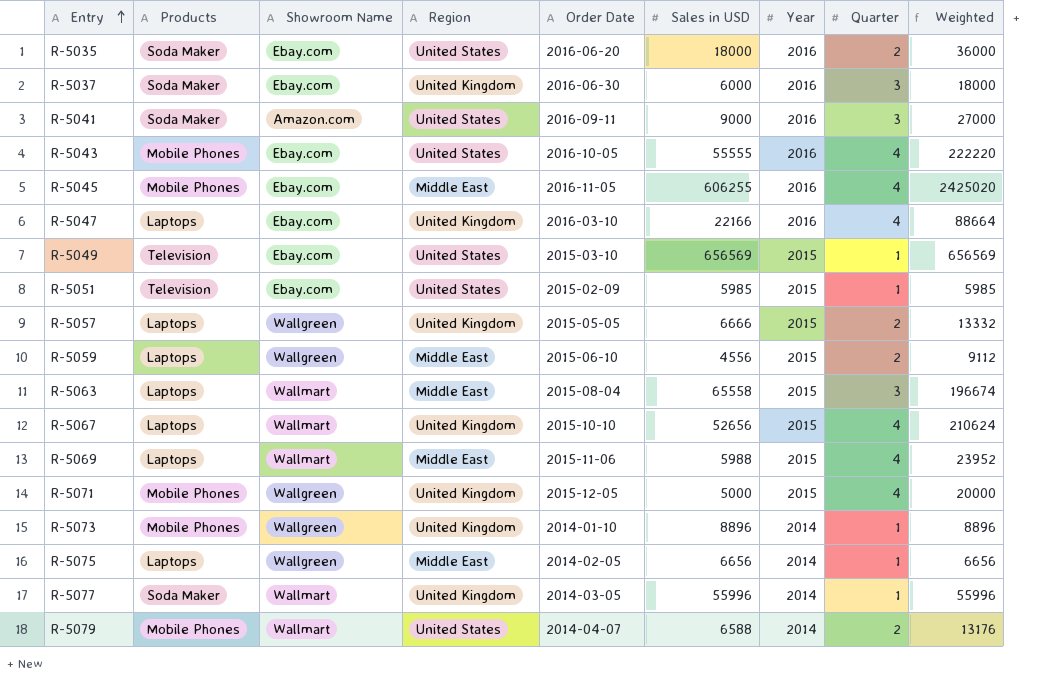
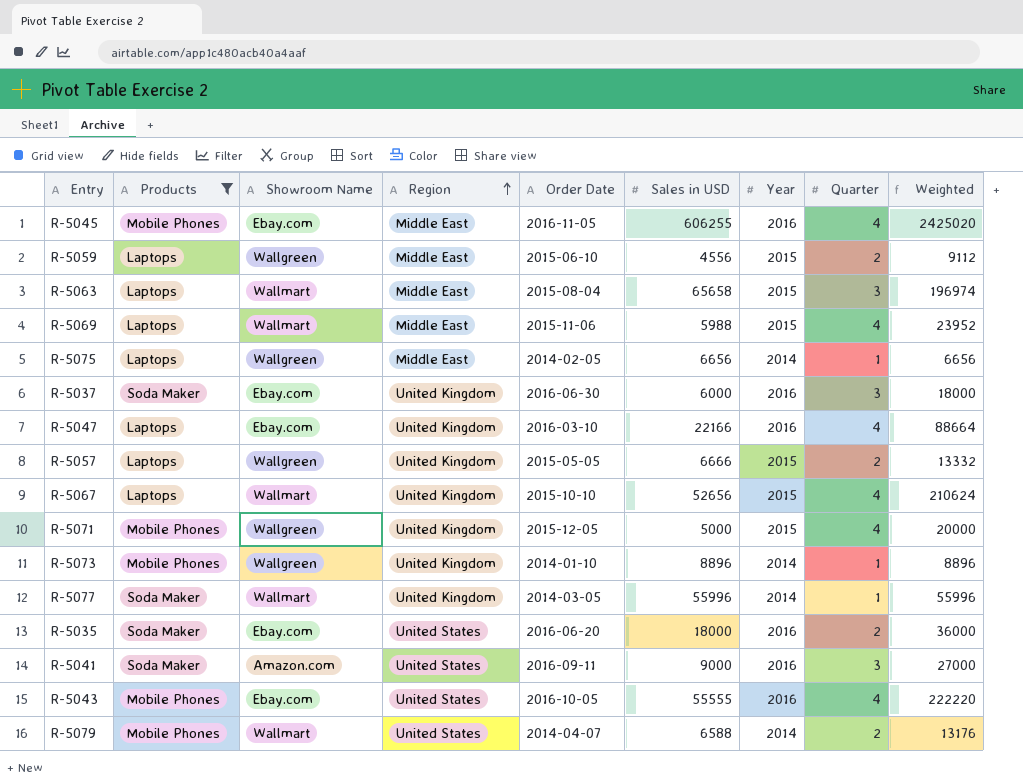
filter: none -> Products != Television
row order: Entry ascending -> Region ascending
R-5063 | Sales in USD: 65558 -> 65658
R-5063 | Weighted: 196674 -> 196974

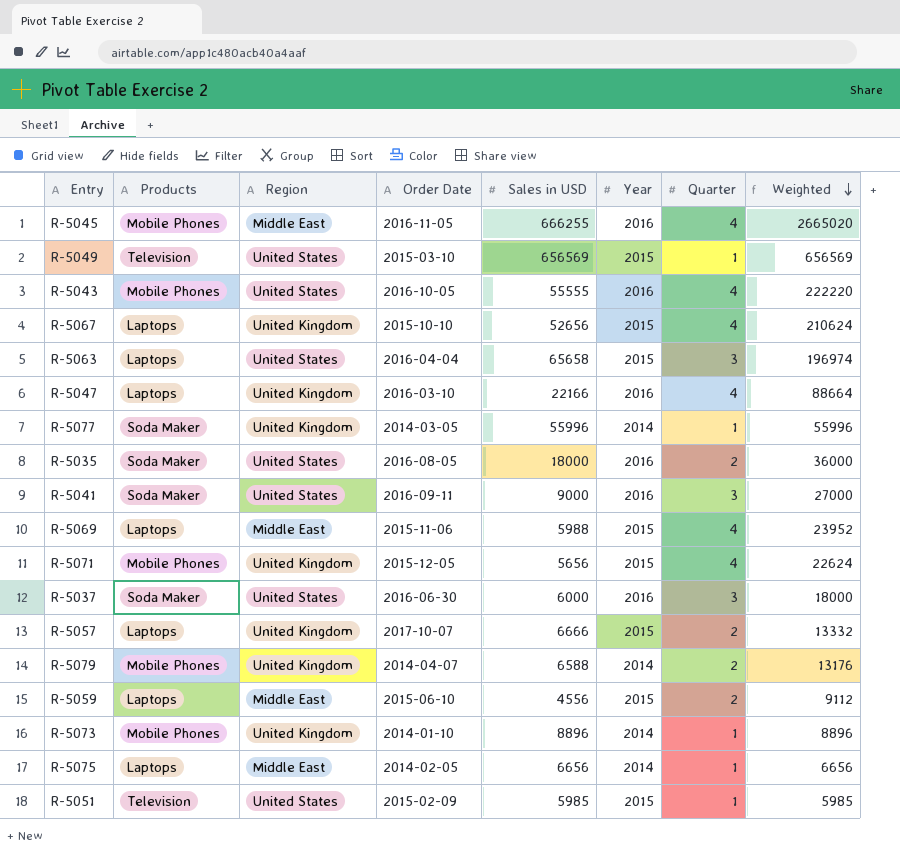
filter: Products != Television -> none
row order: Region ascending -> Weighted descending
column Showroom Name | position: 3 -> none
R-5045 | Sales in USD: 606255 -> 666255
R-5045 | Weighted: 2425020 -> 2665020
R-5063 | Region: Middle East -> United States
R-5063 | Order Date: 2015-08-04 -> 2016-04-04
R-5035 | Order Date: 2016-06-20 -> 2016-08-05
R-5071 | Sales in USD: 5000 -> 5656
R-5071 | Weighted: 20000 -> 22624
R-5037 | Region: United Kingdom -> United States
R-5057 | Order Date: 2015-05-05 -> 2017-10-07
R-5079 | Region: United States -> United Kingdom

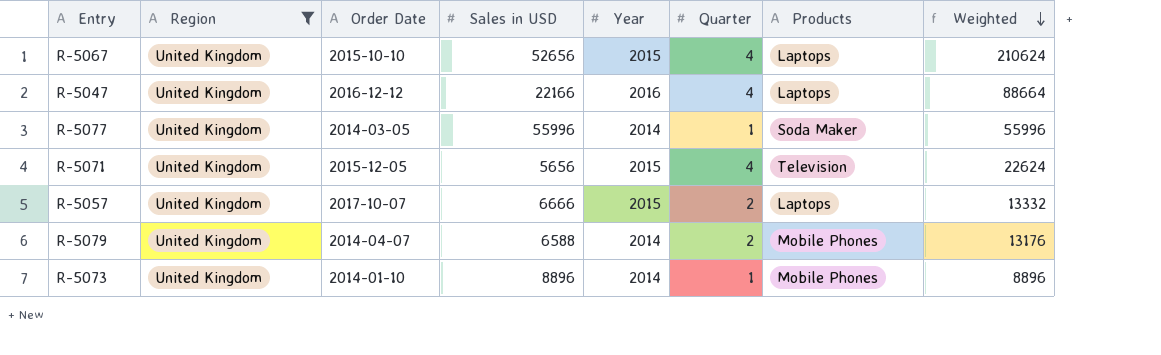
filter: none -> Region = United Kingdom
column Products | position: 2 -> 7
R-5047 | Order Date: 2016-03-10 -> 2016-12-12
R-5071 | Products: Mobile Phones -> Television

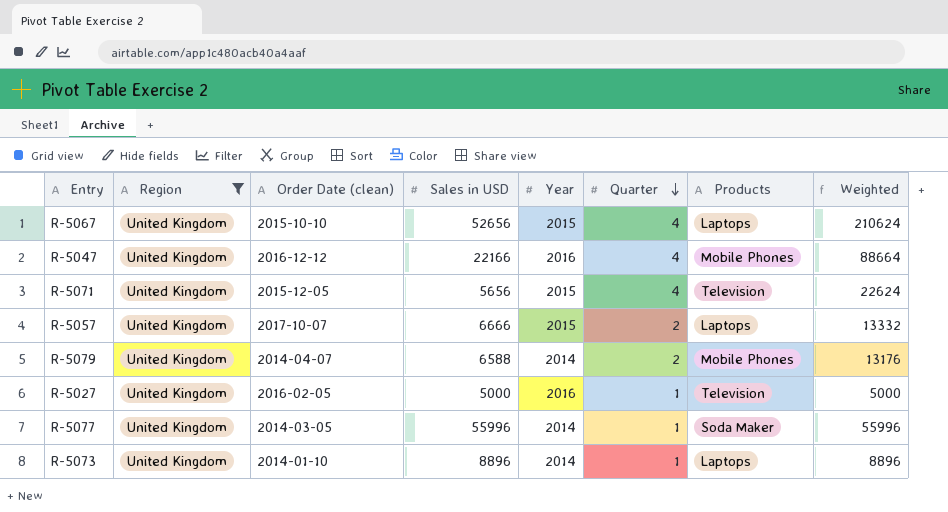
row order: Weighted descending -> Quarter descending
column name: Order Date -> Order Date (clean)
R-5047 | Products: Laptops -> Mobile Phones
row R-5027: none -> United Kingdom | 2016-02-05 | 5000 | 2016 | 1 | Television | 5000
R-5073 | Products: Mobile Phones -> Laptops

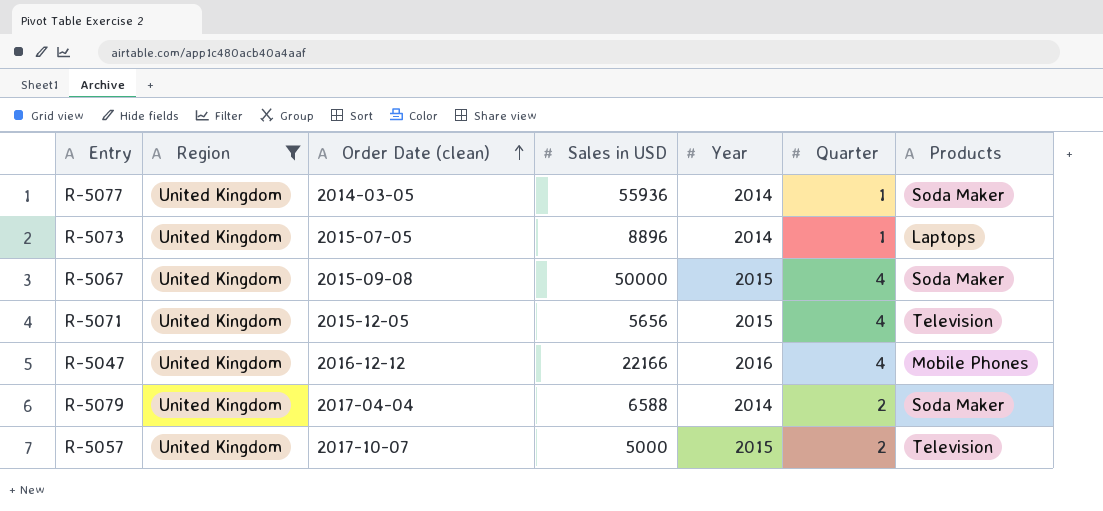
row order: Quarter descending -> Order Date (clean) ascending
column Weighted | formula: [Sales in USD] * [Quarter] -> none
row R-5027: United Kingdom | 2016-02-05 | 5000 | 2016 | 1 | Television | 5000 -> none
R-5077 | Sales in USD: 55996 -> 55936
R-5073 | Order Date (clean): 2014-01-10 -> 2015-07-05
R-5067 | Order Date (clean): 2015-10-10 -> 2015-09-08
R-5067 | Sales in USD: 52656 -> 50000
R-5067 | Products: Laptops -> Soda Maker
R-5079 | Order Date (clean): 2014-04-07 -> 2017-04-04
R-5079 | Products: Mobile Phones -> Soda Maker
R-5057 | Sales in USD: 6666 -> 5000
R-5057 | Products: Laptops -> Television

